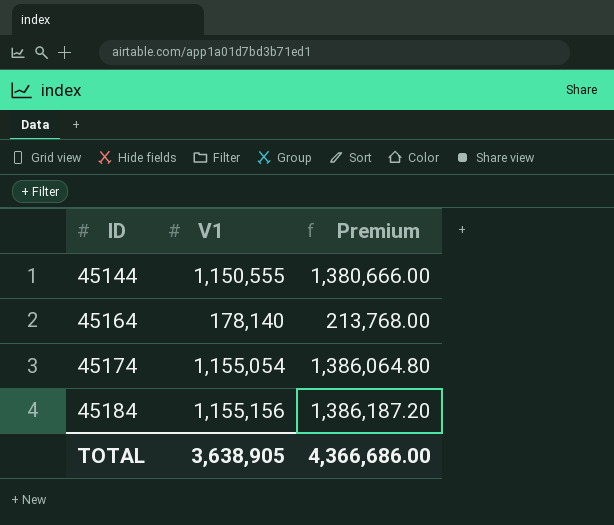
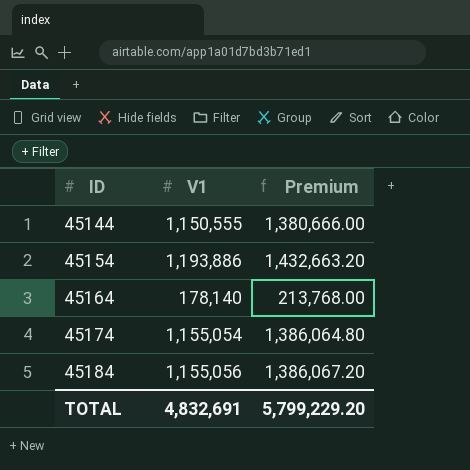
row 45154: none -> 1,193,886 | 1,432,663.20
45184 | V1: 1,155,156 -> 1,155,056
45184 | Premium: 1,386,187.20 -> 1,386,067.20
TOTAL | V1: 3,638,905 -> 4,832,691
TOTAL | Premium: 4,366,686.00 -> 5,799,229.20

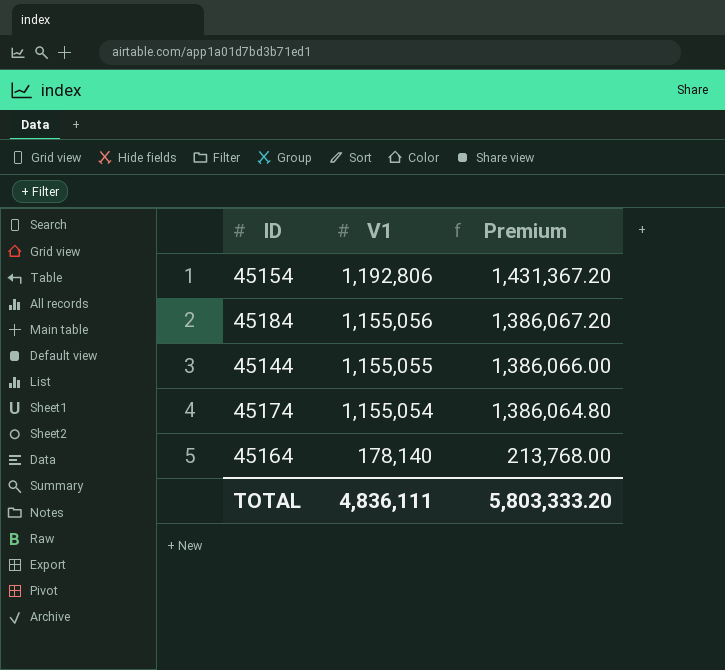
row order: ID ascending -> V1 descending
45154 | V1: 1,193,886 -> 1,192,806
45154 | Premium: 1,432,663.20 -> 1,431,367.20
45144 | V1: 1,150,555 -> 1,155,055
45144 | Premium: 1,380,666.00 -> 1,386,066.00
TOTAL | V1: 4,832,691 -> 4,836,111
TOTAL | Premium: 5,799,229.20 -> 5,803,333.20

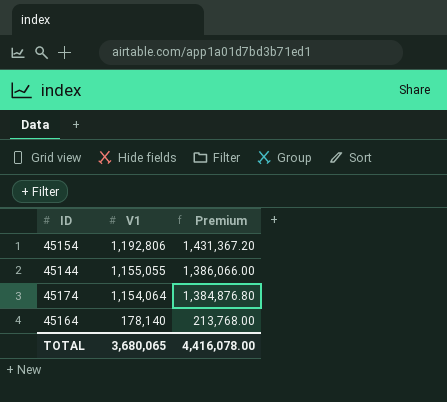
row 45184: 1,155,056 | 1,386,067.20 -> none
45174 | V1: 1,155,054 -> 1,154,064
45174 | Premium: 1,386,064.80 -> 1,384,876.80
TOTAL | V1: 4,836,111 -> 3,680,065
TOTAL | Premium: 5,803,333.20 -> 4,416,078.00

